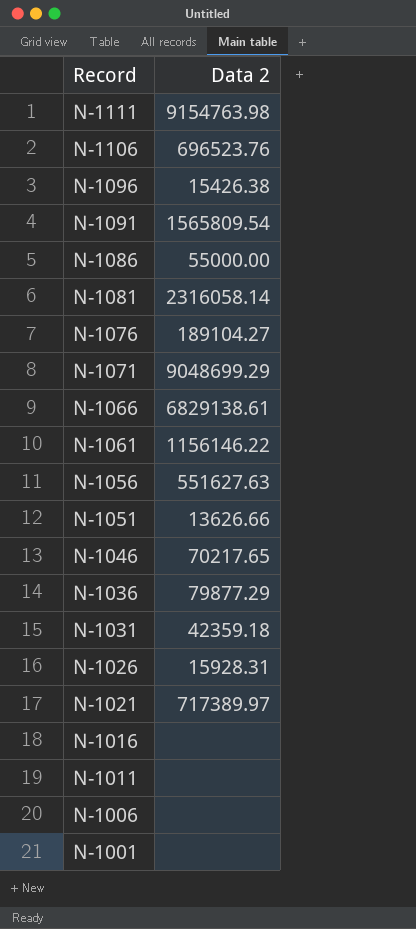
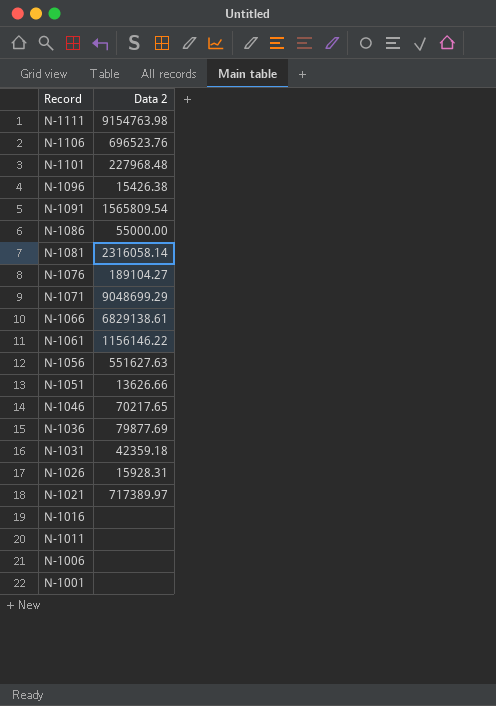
row N-1101: none -> 227968.48
N-1036 | Data 2: 79877.29 -> 79877.69

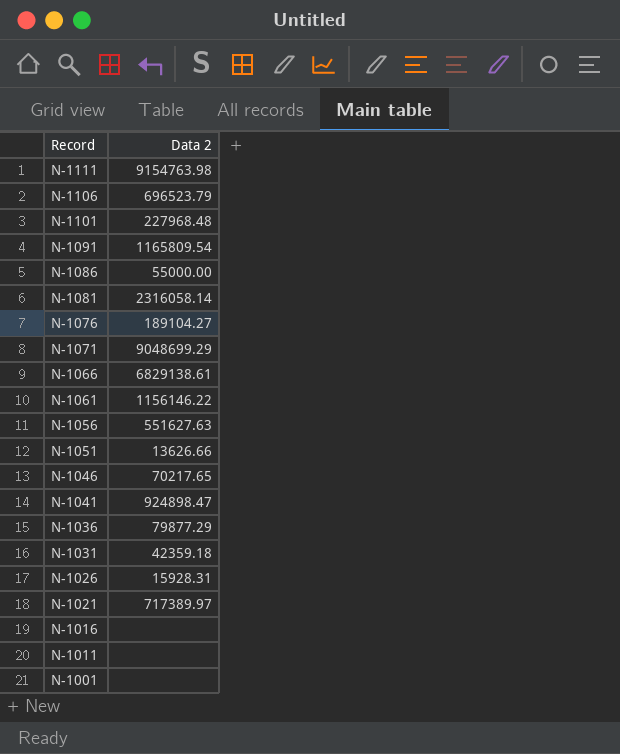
row N-1096: 15426.38 -> none
row N-1006: none -> none
N-1106 | Data 2: 696523.76 -> 696523.79
N-1091 | Data 2: 1565809.54 -> 1165809.54
row N-1041: none -> 924898.47
N-1036 | Data 2: 79877.69 -> 79877.29

